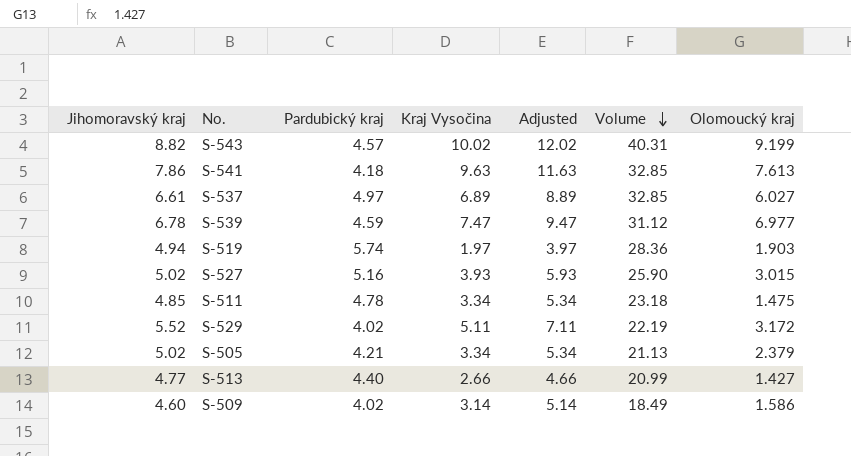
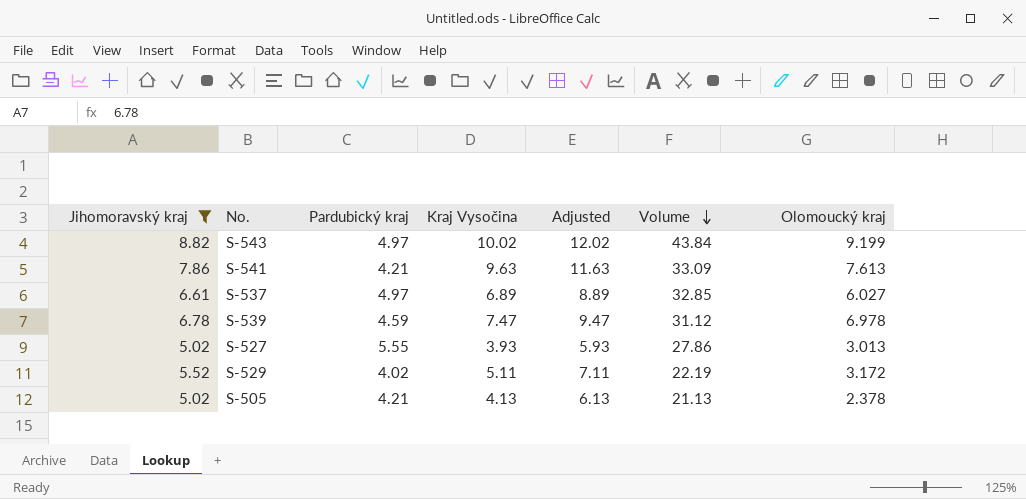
filter: none -> Jihomoravský kraj >= 5.02
S-543 | Pardubický kraj: 4.57 -> 4.97
S-543 | Volume: 40.31 -> 43.84
S-541 | Pardubický kraj: 4.18 -> 4.21
S-541 | Volume: 32.85 -> 33.09
S-539 | Olomoucký kraj: 6.977 -> 6.978
S-527 | Pardubický kraj: 5.16 -> 5.55
S-527 | Volume: 25.90 -> 27.86
S-527 | Olomoucký kraj: 3.015 -> 3.013
S-505 | Kraj Vysočina: 3.34 -> 4.13
S-505 | Adjusted: 5.34 -> 6.13
S-505 | Olomoucký kraj: 2.379 -> 2.378

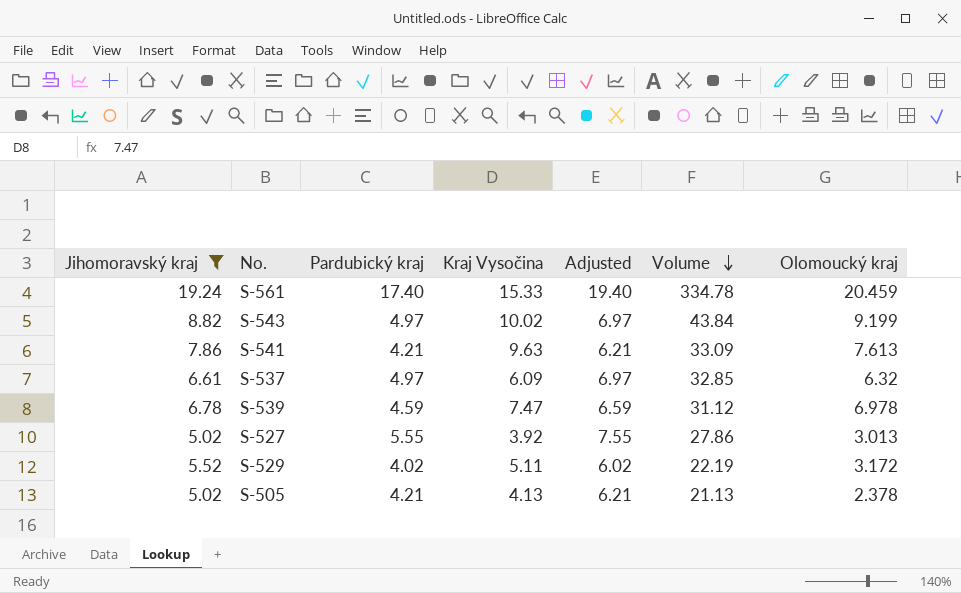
column Adjusted | formula: [Kraj Vysočina] + 2 -> [Pardubický kraj] + 2
row S-561: none -> 19.24 | 17.40 | 15.33 | 19.40 | 334.78 | 20.459
S-537 | Kraj Vysočina: 6.89 -> 6.09
S-537 | Olomoucký kraj: 6.027 -> 6.32
S-527 | Kraj Vysočina: 3.93 -> 3.92

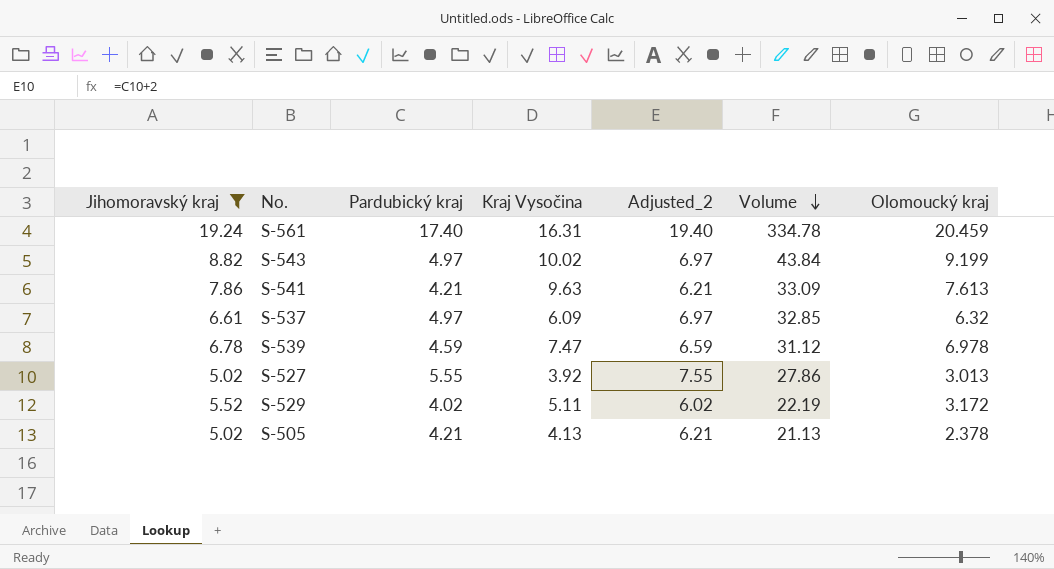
column name: Adjusted -> Adjusted_2
S-561 | Kraj Vysočina: 15.33 -> 16.31

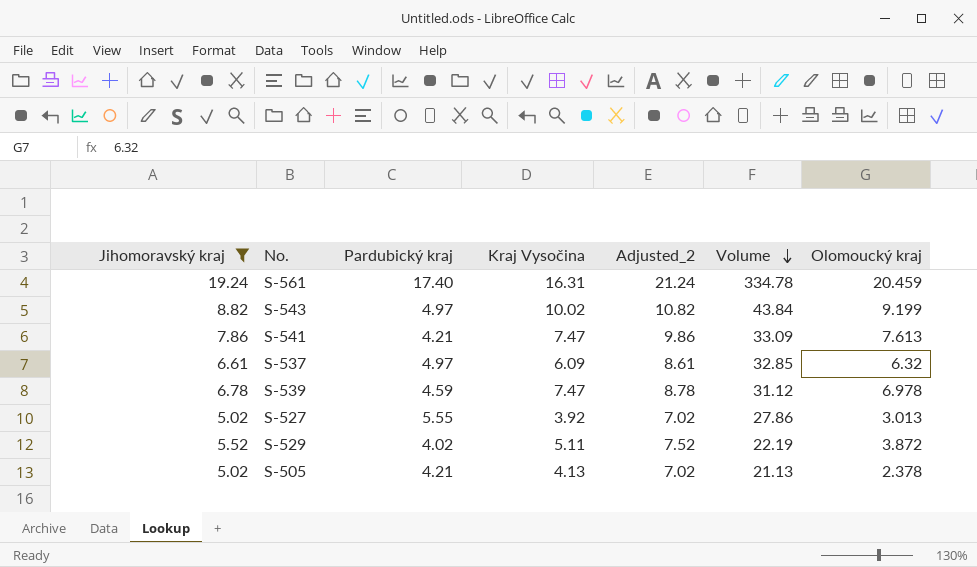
column Adjusted_2 | formula: [Pardubický kraj] + 2 -> [Jihomoravský kraj] + 2
S-541 | Kraj Vysočina: 9.63 -> 7.47
S-529 | Olomoucký kraj: 3.172 -> 3.872

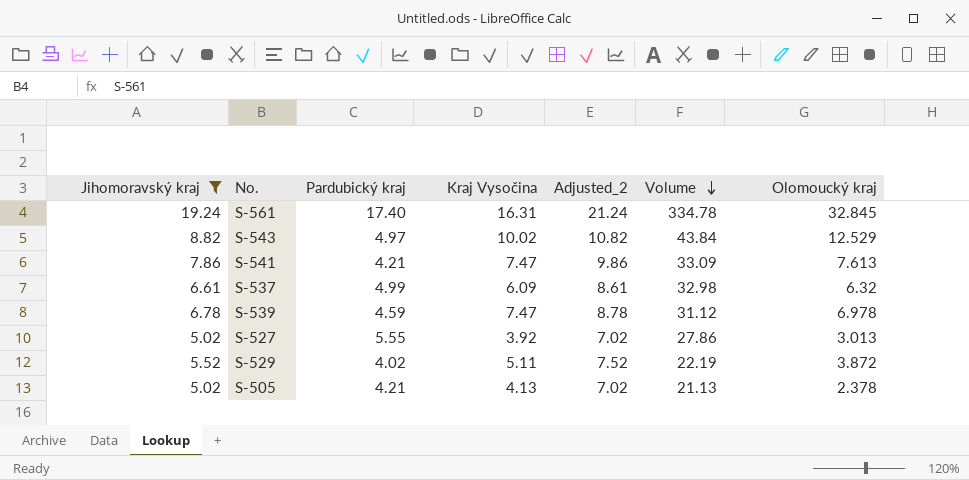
S-561 | Olomoucký kraj: 20.459 -> 32.845
S-543 | Olomoucký kraj: 9.199 -> 12.529
S-537 | Pardubický kraj: 4.97 -> 4.99
S-537 | Volume: 32.85 -> 32.98

